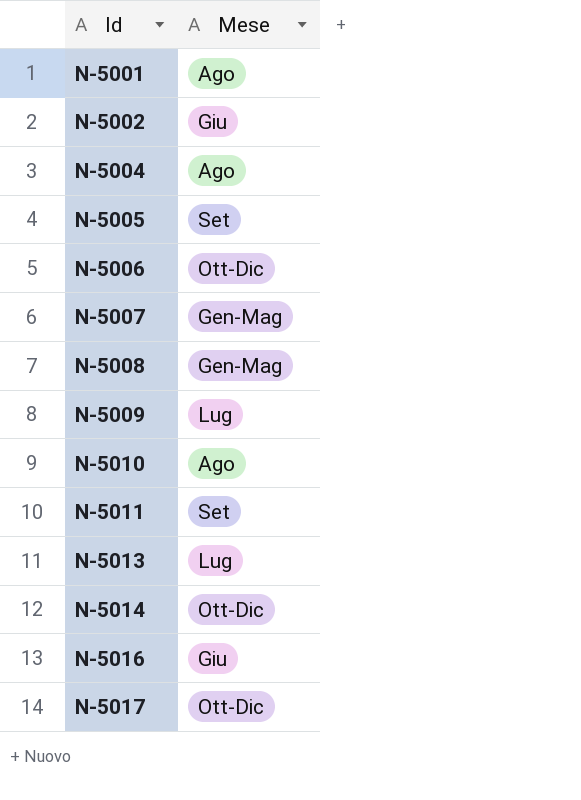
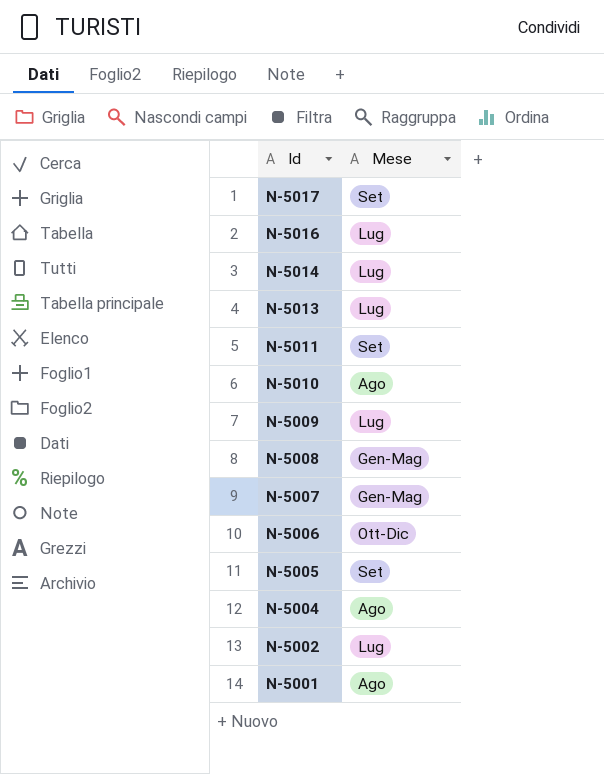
row order: Id ascending -> Id descending
N-5017 | Mese: Ott-Dic -> Set
N-5016 | Mese: Giu -> Lug
N-5014 | Mese: Ott-Dic -> Lug
N-5002 | Mese: Giu -> Lug

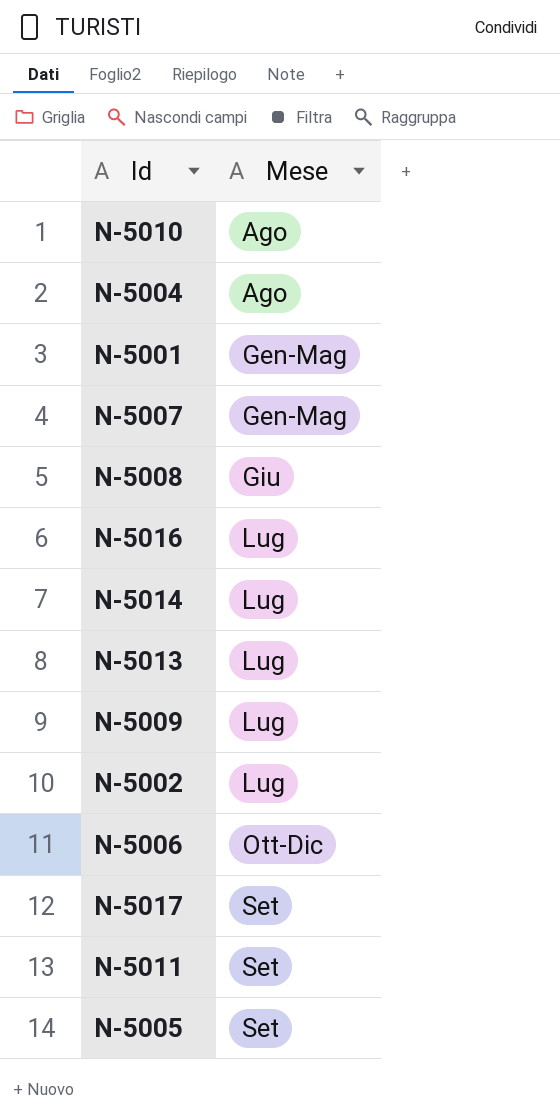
row order: Id descending -> Mese ascending
N-5001 | Mese: Ago -> Gen-Mag
N-5008 | Mese: Gen-Mag -> Giu

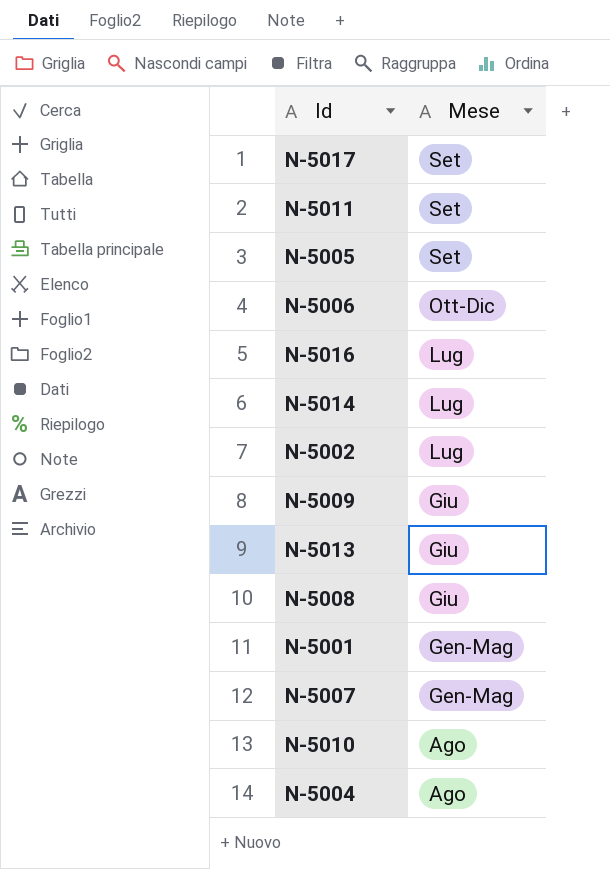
row order: Mese ascending -> Mese descending
N-5009 | Mese: Lug -> Giu
N-5013 | Mese: Lug -> Giu

